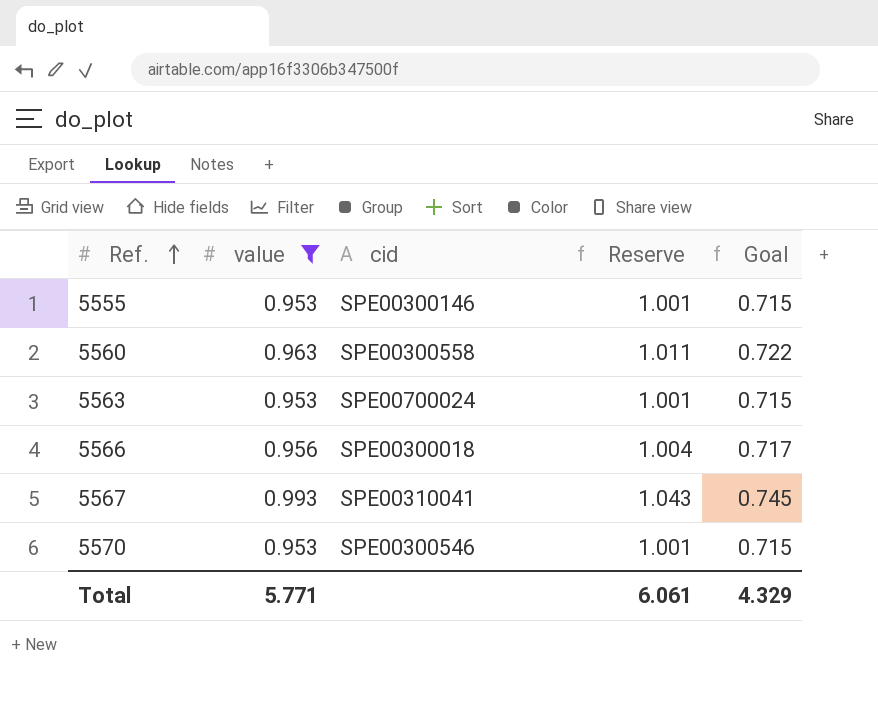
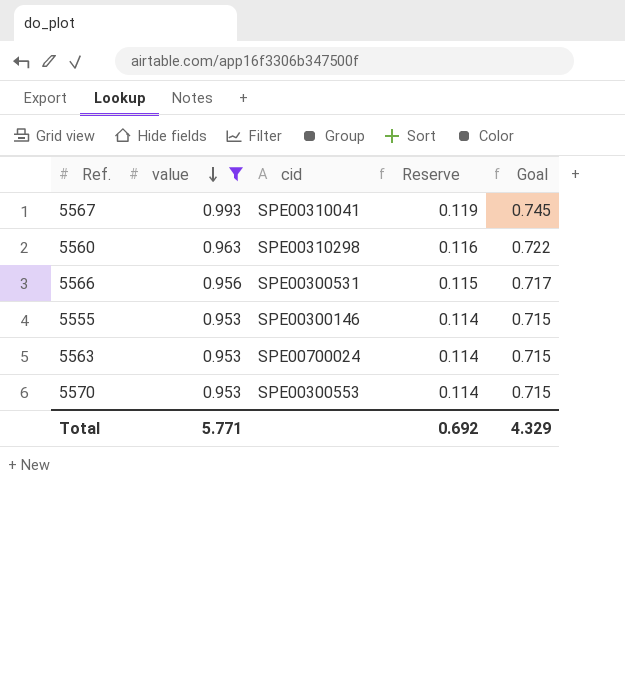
row order: Ref. ascending -> value descending
column Reserve | formula: [value] * 1.05 -> [value] * 0.12
5560 | cid: SPE00300558 -> SPE00310298
5566 | cid: SPE00300018 -> SPE00300531
5570 | cid: SPE00300546 -> SPE00300553
Total | Reserve: 6.061 -> 0.692

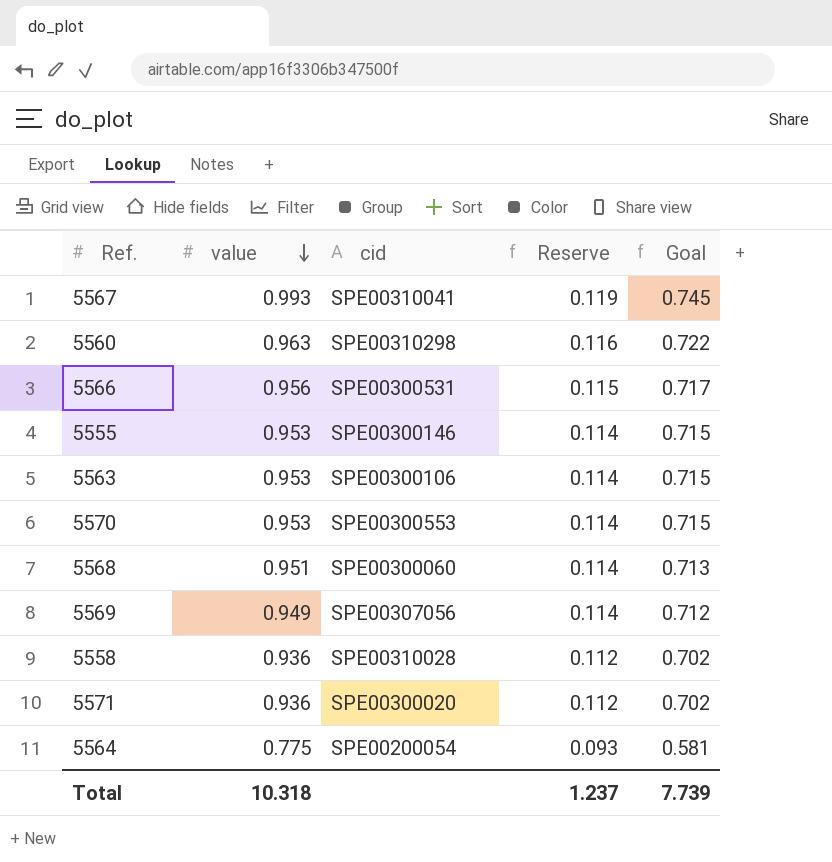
filter: value >= 0.953 -> none
5563 | cid: SPE00700024 -> SPE00300106
Total | value: 5.771 -> 10.318
Total | Reserve: 0.692 -> 1.237
Total | Goal: 4.329 -> 7.739

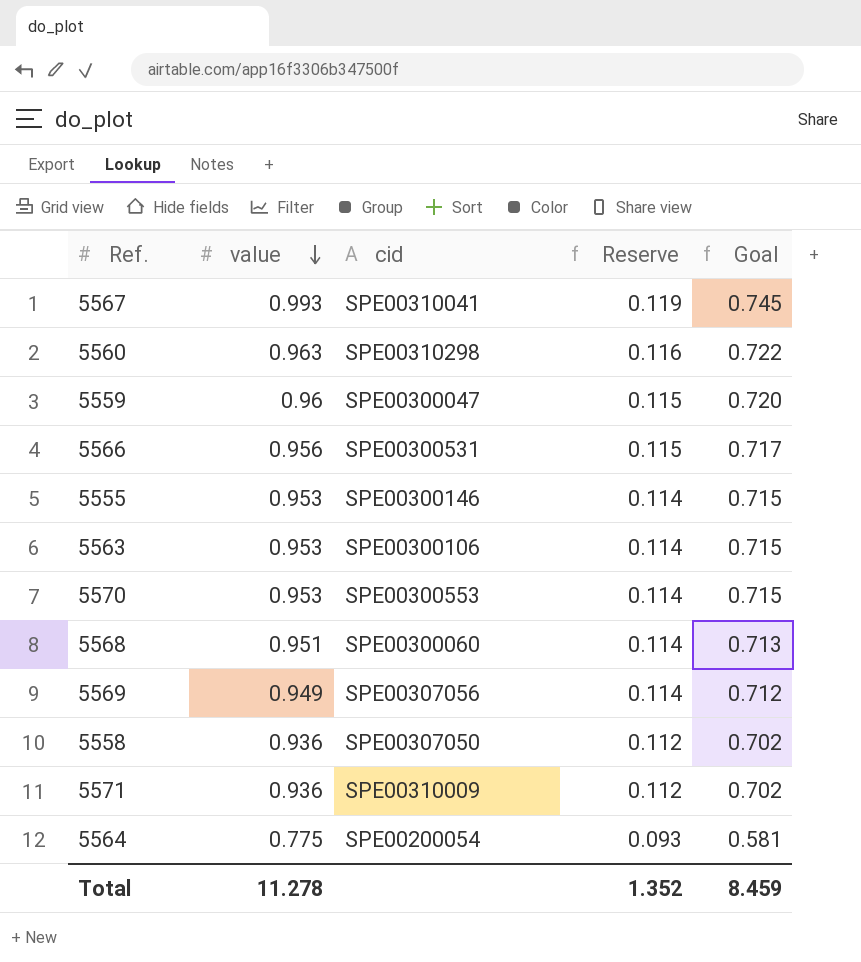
row 5559: none -> 0.96 | SPE00300047 | 0.115 | 0.720
5558 | cid: SPE00310028 -> SPE00307050
5571 | cid: SPE00300020 -> SPE00310009
Total | value: 10.318 -> 11.278
Total | Reserve: 1.237 -> 1.352
Total | Goal: 7.739 -> 8.459

